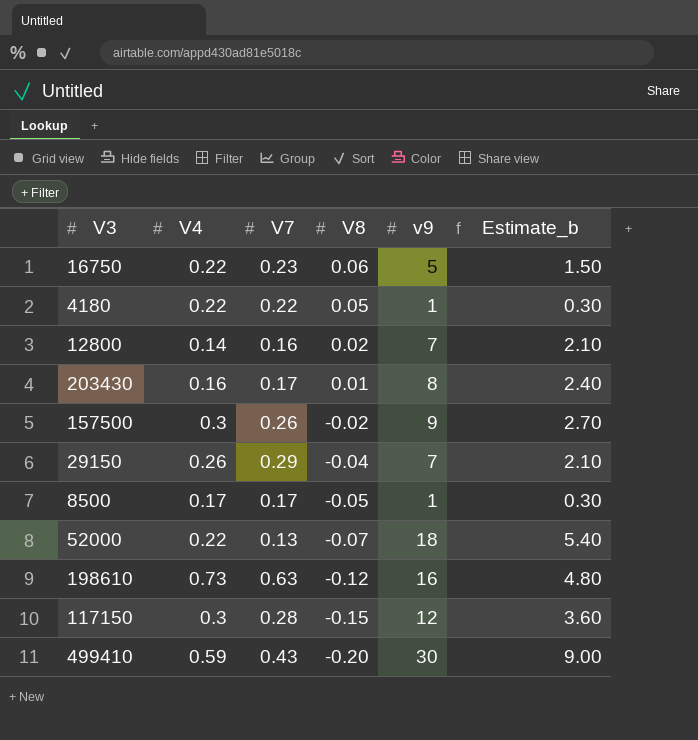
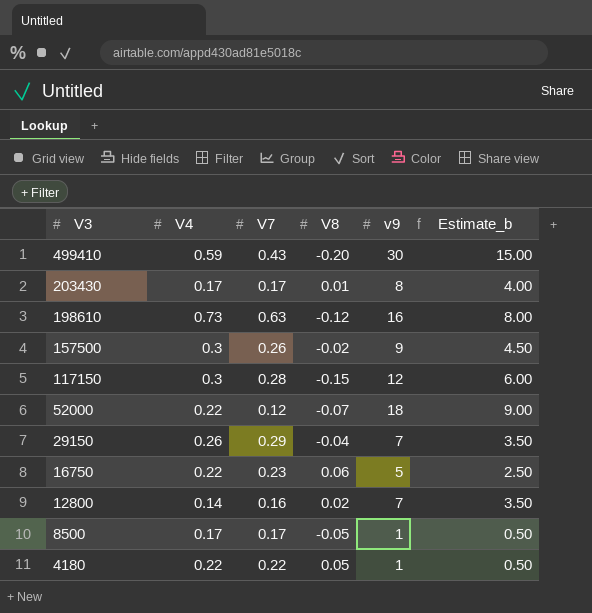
row order: V8 descending -> V3 descending
column Estimate_b | formula: [v9] * 0.3 -> [v9] * 0.5
203430 | V4: 0.16 -> 0.17
52000 | V7: 0.13 -> 0.12

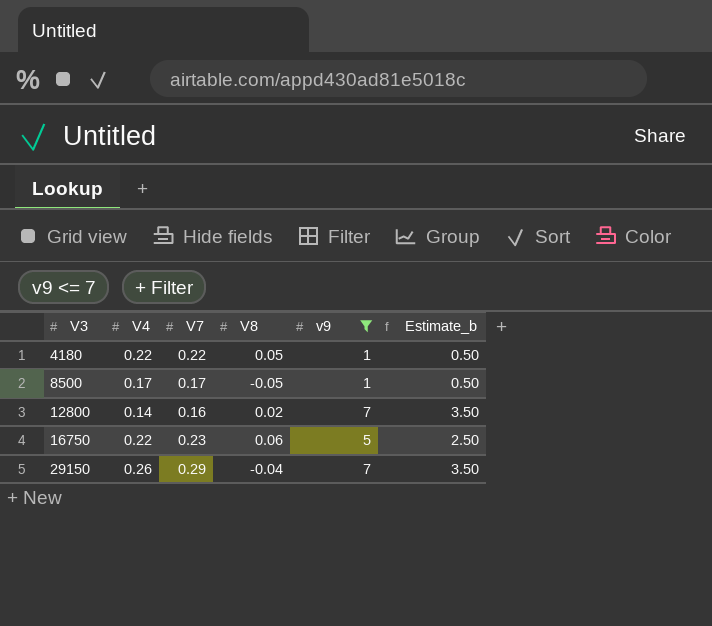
filter: none -> v9 <= 7
row order: V3 descending -> V3 ascending

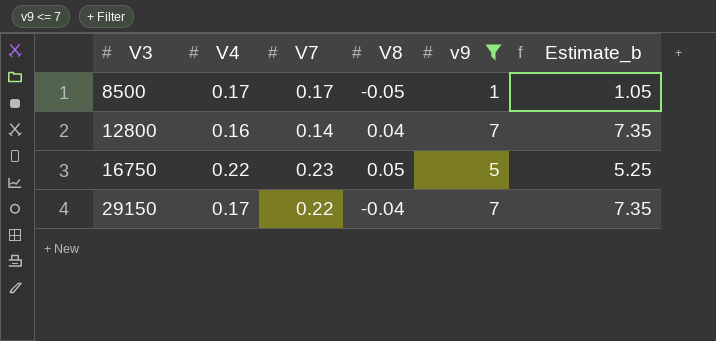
column Estimate_b | formula: [v9] * 0.5 -> [v9] * 1.05
row 4180: 0.22 | 0.22 | 0.05 | 1 | 0.50 -> none
12800 | V4: 0.14 -> 0.16
12800 | V7: 0.16 -> 0.14
12800 | V8: 0.02 -> 0.04
16750 | V8: 0.06 -> 0.05
29150 | V4: 0.26 -> 0.17
29150 | V7: 0.29 -> 0.22

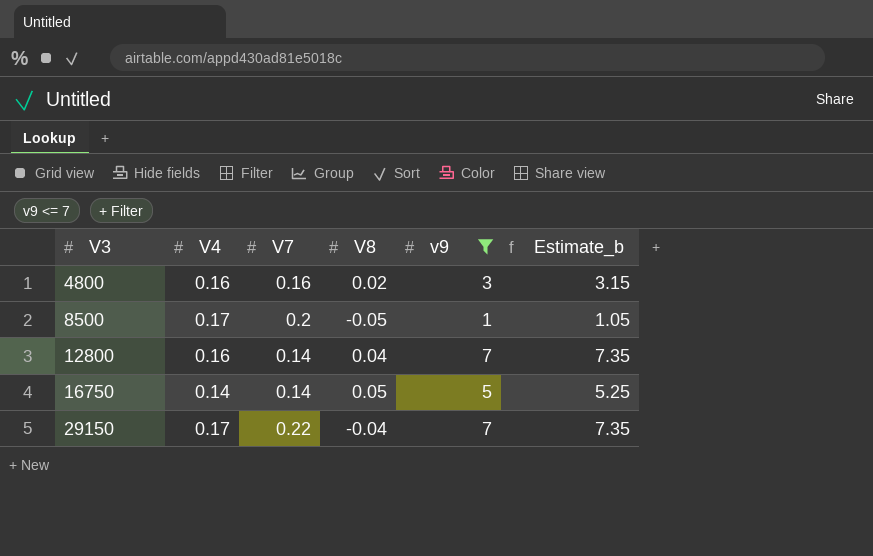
row 4800: none -> 0.16 | 0.16 | 0.02 | 3 | 3.15
8500 | V7: 0.17 -> 0.2
16750 | V4: 0.22 -> 0.14
16750 | V7: 0.23 -> 0.14

